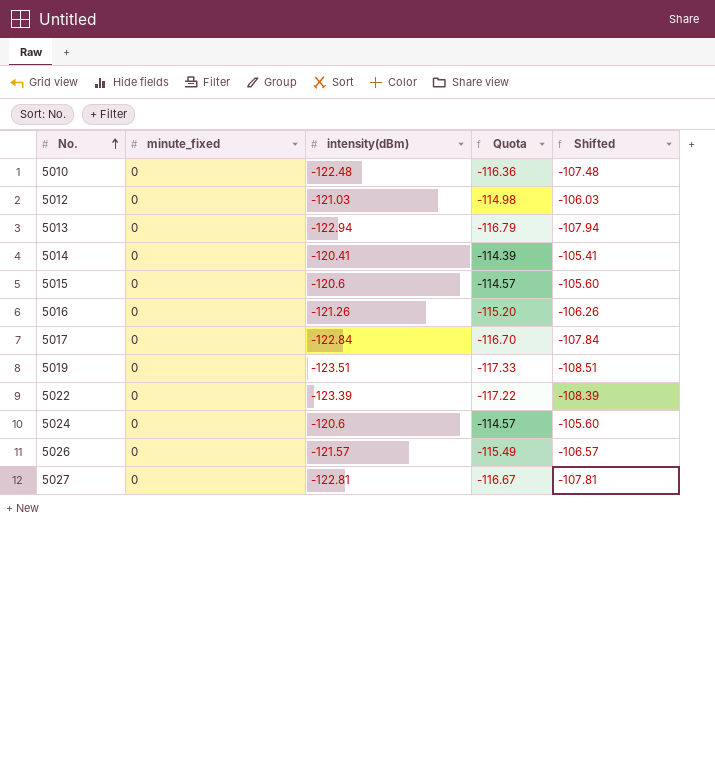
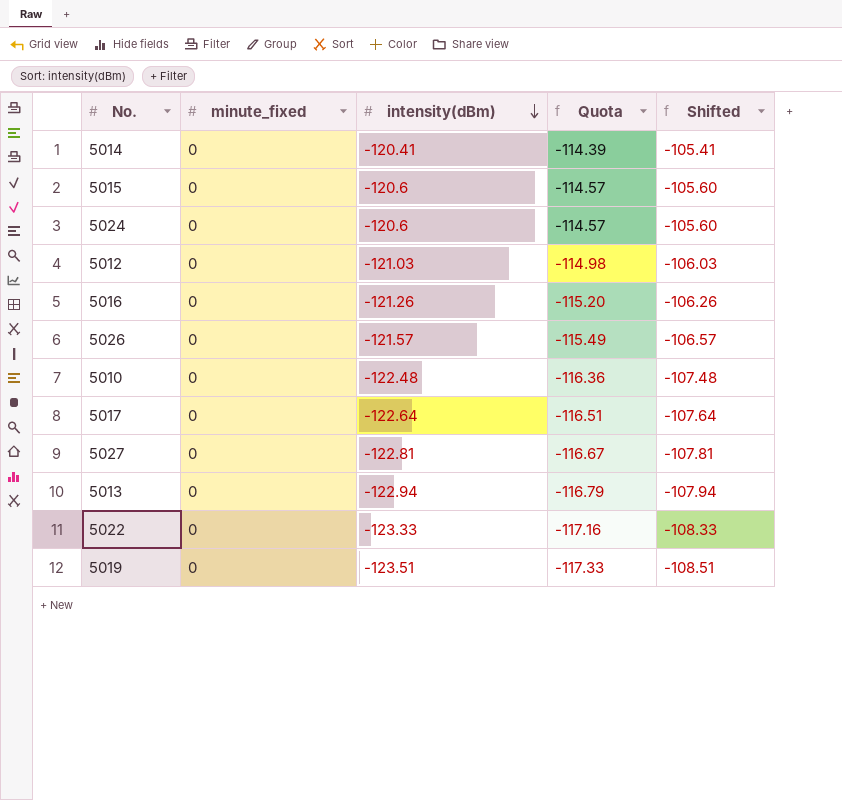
row order: No. ascending -> intensity(dBm) descending
5017 | intensity(dBm): -122.84 -> -122.64
5017 | Quota: -116.70 -> -116.51
5017 | Shifted: -107.84 -> -107.64
5022 | intensity(dBm): -123.39 -> -123.33
5022 | Quota: -117.22 -> -117.16
5022 | Shifted: -108.39 -> -108.33

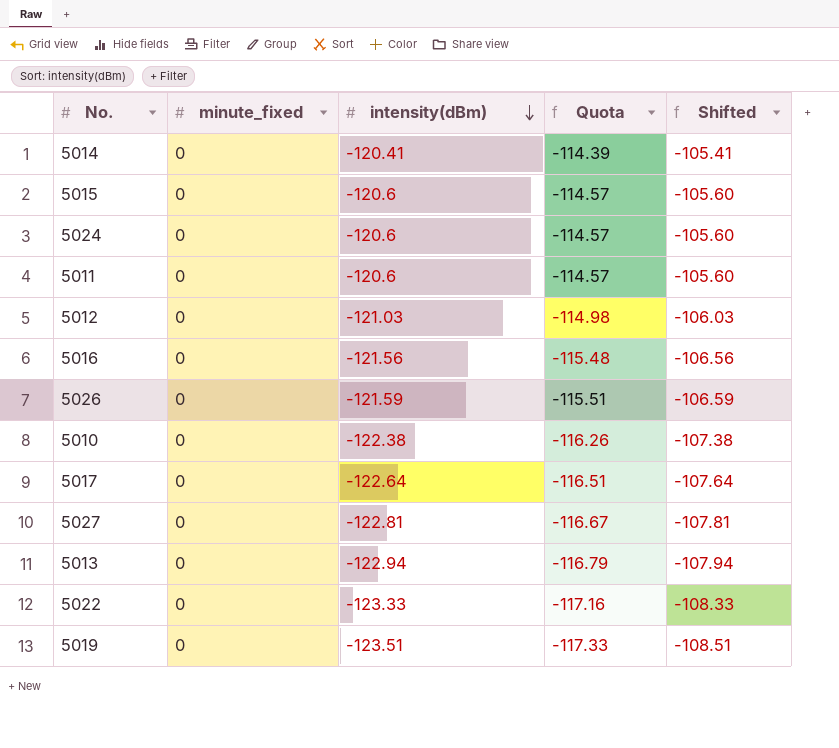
row 5011: none -> 0 | -120.6 | -114.57 | -105.60
5016 | intensity(dBm): -121.26 -> -121.56
5016 | Quota: -115.20 -> -115.48
5016 | Shifted: -106.26 -> -106.56
5026 | intensity(dBm): -121.57 -> -121.59
5026 | Quota: -115.49 -> -115.51
5026 | Shifted: -106.57 -> -106.59
5010 | intensity(dBm): -122.48 -> -122.38
5010 | Quota: -116.36 -> -116.26
5010 | Shifted: -107.48 -> -107.38

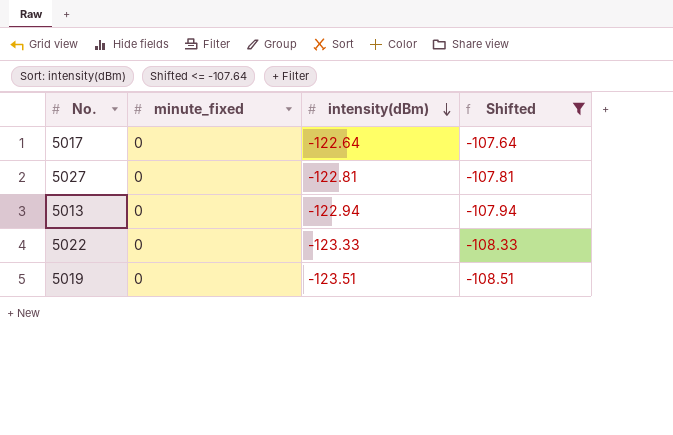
filter: none -> Shifted <= -107.64
column Quota | formula: [intensity(dBm)] * 0.95 -> none

